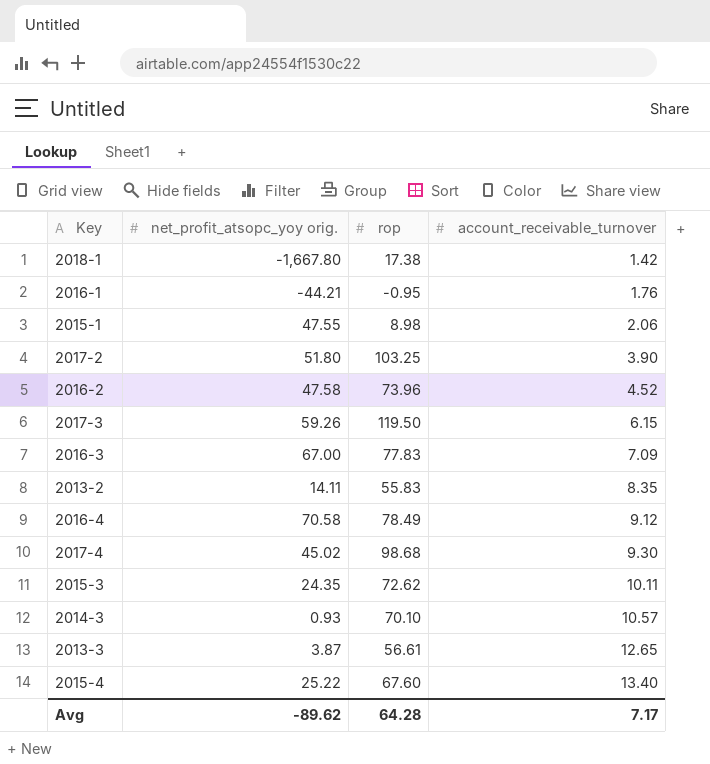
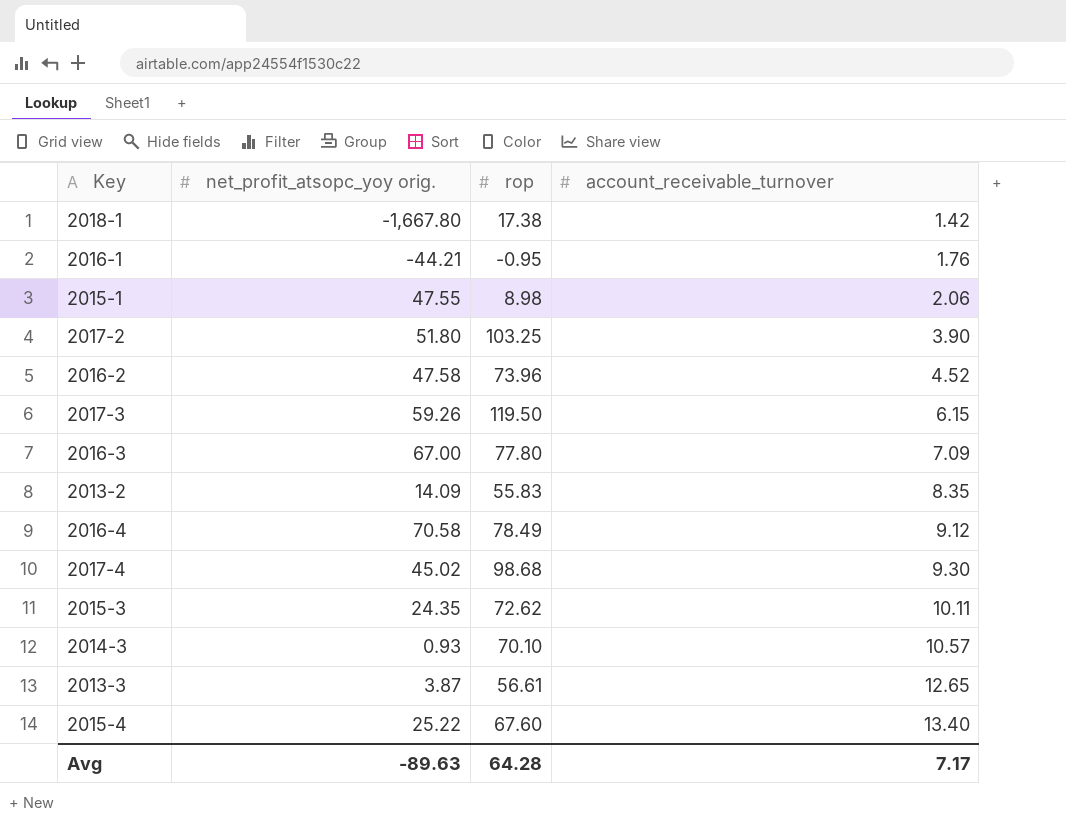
2016-3 | rop: 77.83 -> 77.80
2013-2 | net_profit_atsopc_yoy orig.: 14.11 -> 14.09
Avg | net_profit_atsopc_yoy orig.: -89.62 -> -89.63

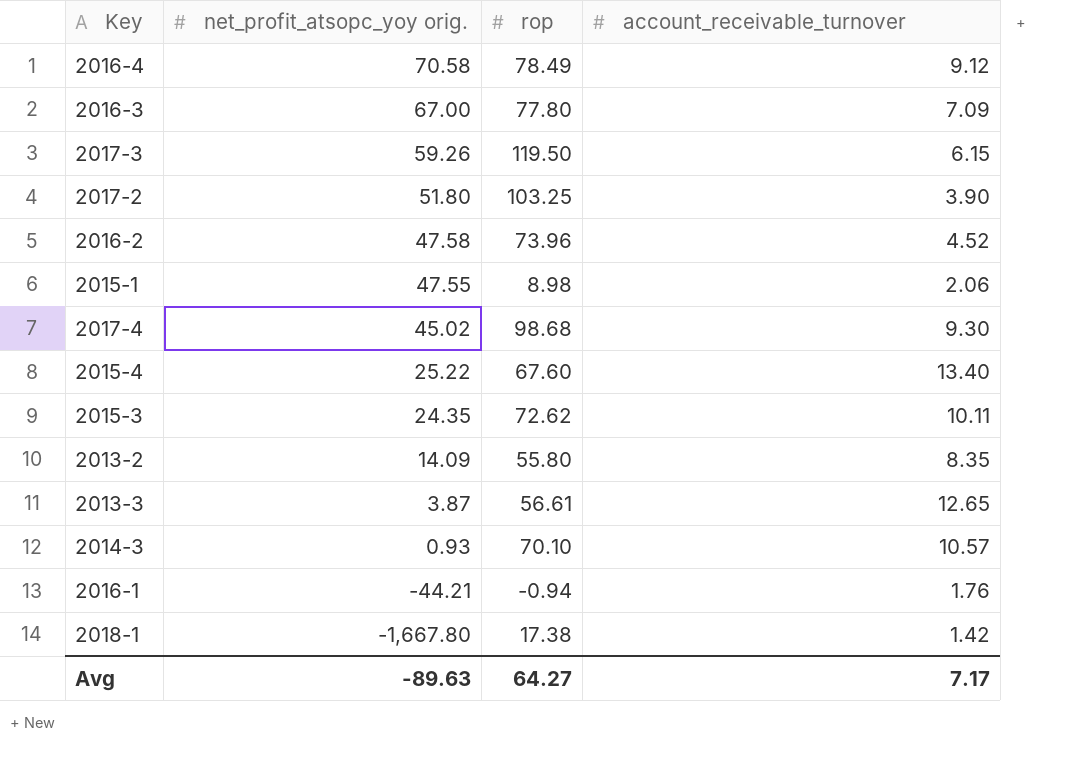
row order: account_receivable_turnover ascending -> net_profit_atsopc_yoy orig. descending
2013-2 | rop: 55.83 -> 55.80
2016-1 | rop: -0.95 -> -0.94
Avg | rop: 64.28 -> 64.27

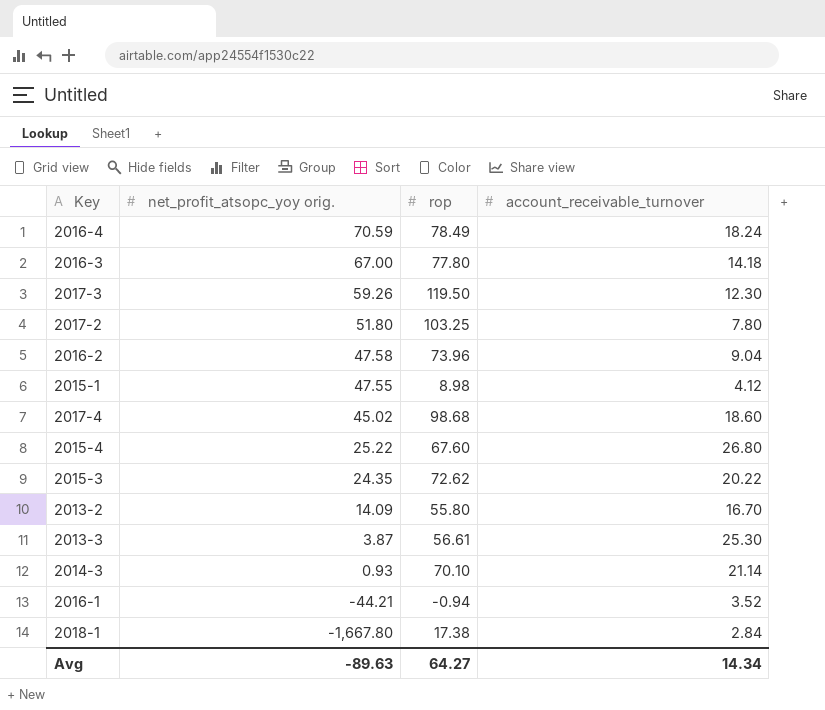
2016-4 | net_profit_atsopc_yoy orig.: 70.58 -> 70.59
2016-4 | account_receivable_turnover: 9.12 -> 18.24
2016-3 | account_receivable_turnover: 7.09 -> 14.18
2017-3 | account_receivable_turnover: 6.15 -> 12.30
2017-2 | account_receivable_turnover: 3.90 -> 7.80
2016-2 | account_receivable_turnover: 4.52 -> 9.04
2015-1 | account_receivable_turnover: 2.06 -> 4.12
2017-4 | account_receivable_turnover: 9.30 -> 18.60
2015-4 | account_receivable_turnover: 13.40 -> 26.80
2015-3 | account_receivable_turnover: 10.11 -> 20.22
2013-2 | account_receivable_turnover: 8.35 -> 16.70
2013-3 | account_receivable_turnover: 12.65 -> 25.30
2014-3 | account_receivable_turnover: 10.57 -> 21.14
2016-1 | account_receivable_turnover: 1.76 -> 3.52
2018-1 | account_receivable_turnover: 1.42 -> 2.84
Avg | account_receivable_turnover: 7.17 -> 14.34

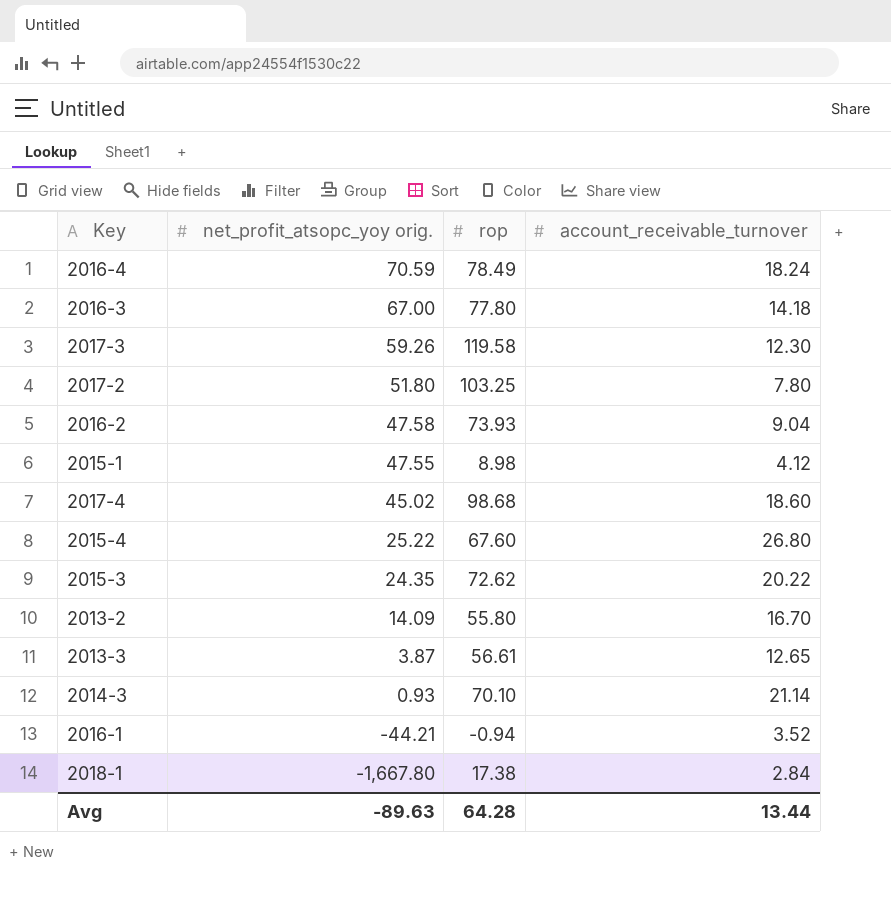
2017-3 | rop: 119.50 -> 119.58
2016-2 | rop: 73.96 -> 73.93
2013-3 | account_receivable_turnover: 25.30 -> 12.65
Avg | rop: 64.27 -> 64.28
Avg | account_receivable_turnover: 14.34 -> 13.44

